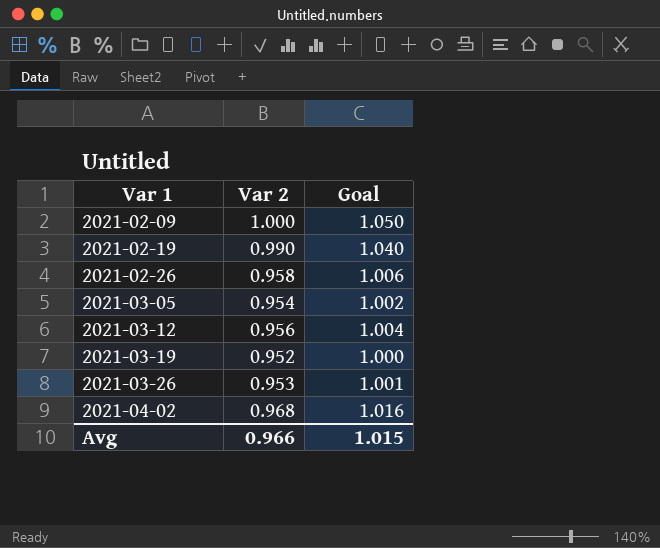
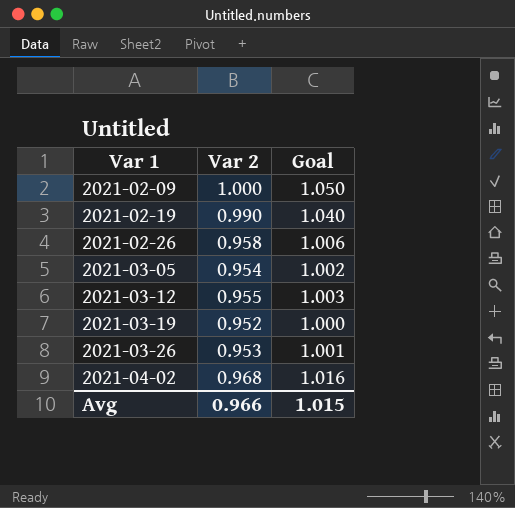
2021-03-12 | Var 2: 0.956 -> 0.955
2021-03-12 | Goal: 1.004 -> 1.003

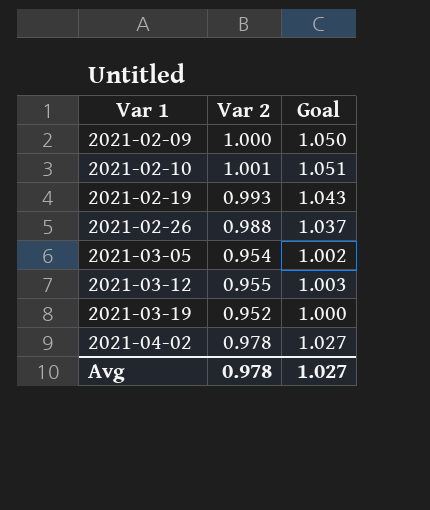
row 2021-03-26: 0.953 | 1.001 -> none
row 2021-02-10: none -> 1.001 | 1.051
2021-02-19 | Var 2: 0.990 -> 0.993
2021-02-19 | Goal: 1.040 -> 1.043
2021-02-26 | Var 2: 0.958 -> 0.988
2021-02-26 | Goal: 1.006 -> 1.037
2021-04-02 | Var 2: 0.968 -> 0.978
2021-04-02 | Goal: 1.016 -> 1.027
Avg | Var 2: 0.966 -> 0.978
Avg | Goal: 1.015 -> 1.027

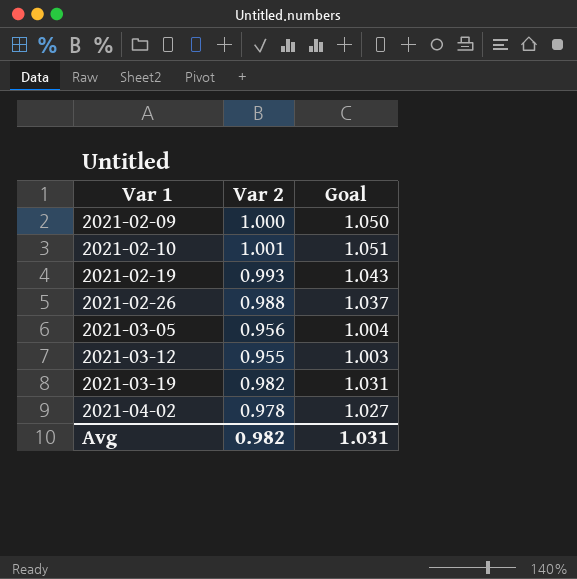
2021-03-05 | Var 2: 0.954 -> 0.956
2021-03-05 | Goal: 1.002 -> 1.004
2021-03-19 | Var 2: 0.952 -> 0.982
2021-03-19 | Goal: 1.000 -> 1.031
Avg | Var 2: 0.978 -> 0.982
Avg | Goal: 1.027 -> 1.031

